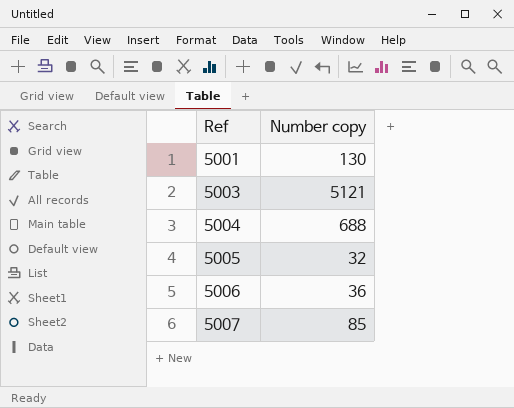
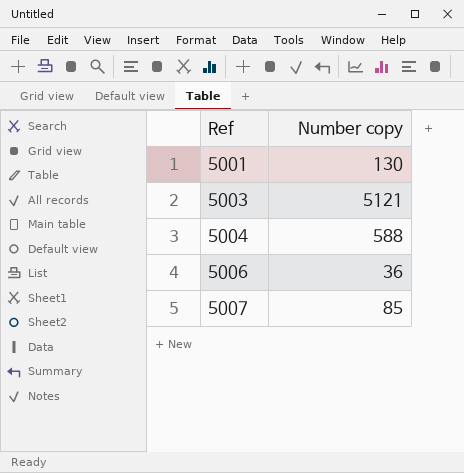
row 5005: 32 -> none
5004 | Number copy: 688 -> 588

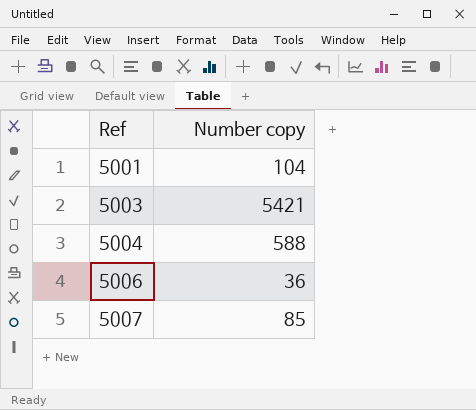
5001 | Number copy: 130 -> 104
5003 | Number copy: 5121 -> 5421

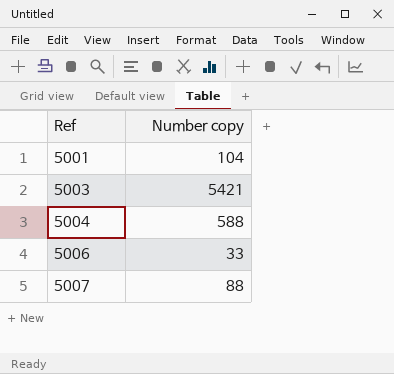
5006 | Number copy: 36 -> 33
5007 | Number copy: 85 -> 88

